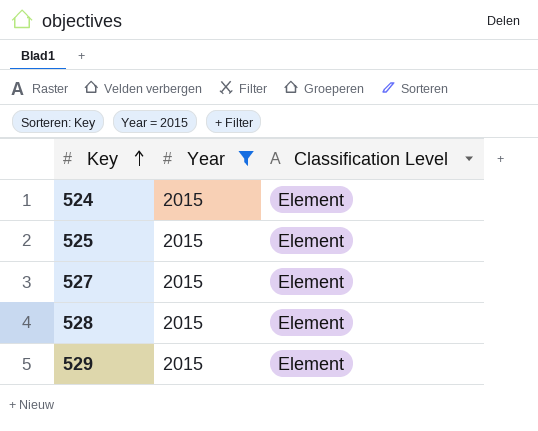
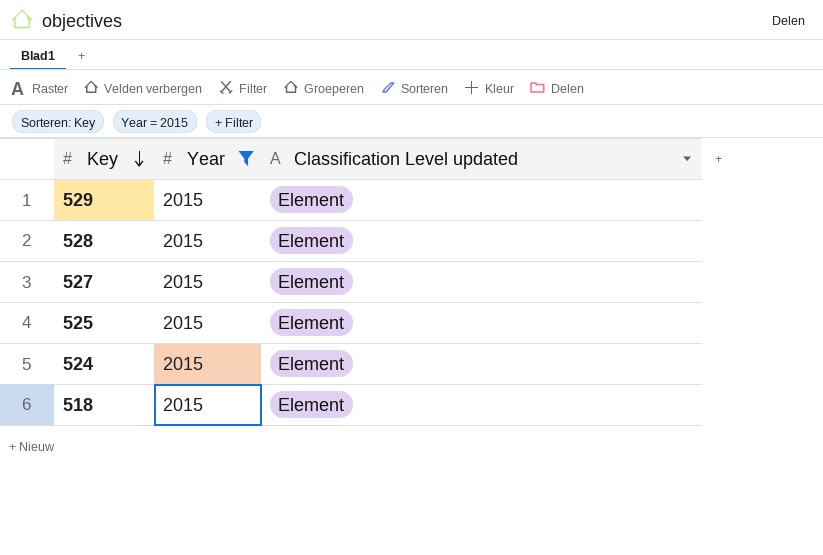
row order: Key ascending -> Key descending
column name: Classification Level -> Classification Level updated
row 518: none -> 2015 | Element

